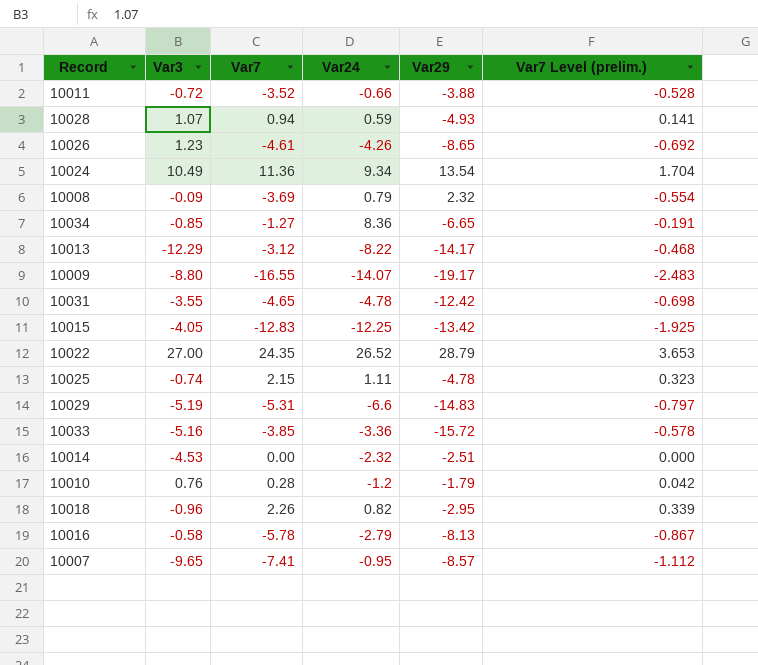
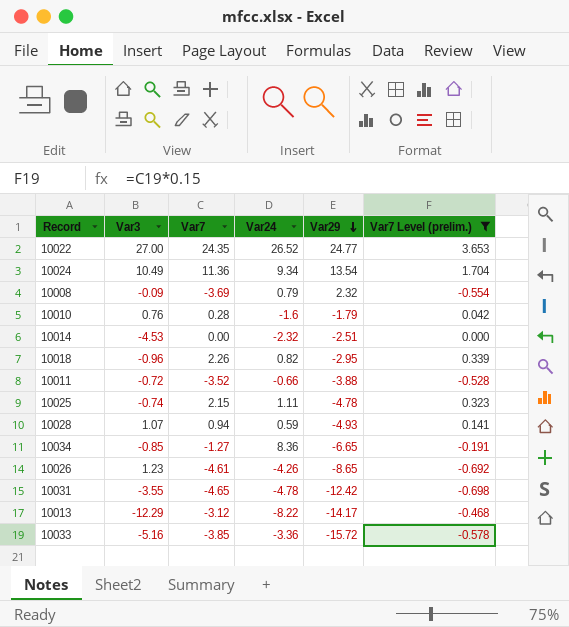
filter: none -> Var7 Level (prelim.) >= -0.698
row order: none -> Var29 descending
10022 | Var29: 28.79 -> 24.77
10010 | Var24: -1.2 -> -1.6

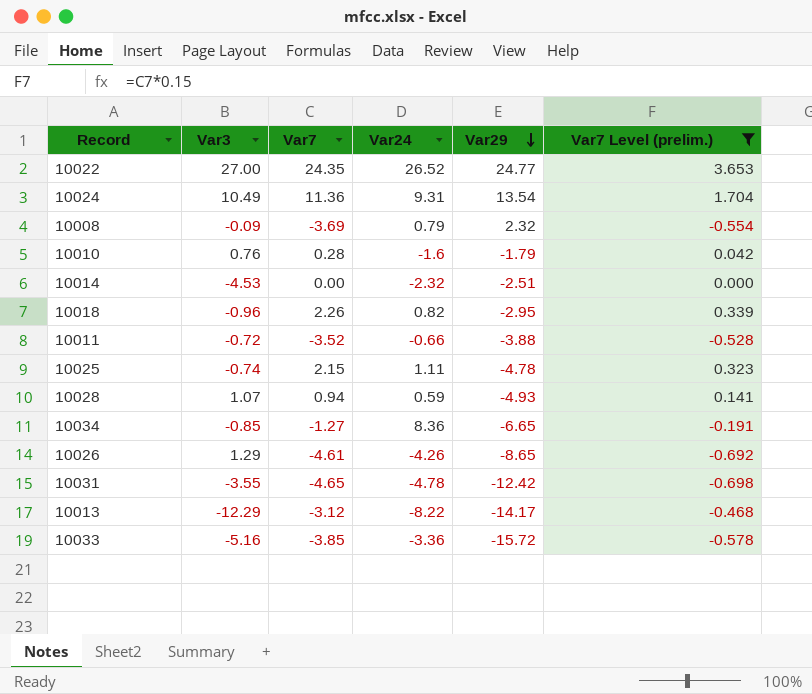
10024 | Var24: 9.34 -> 9.31
10026 | Var3: 1.23 -> 1.29

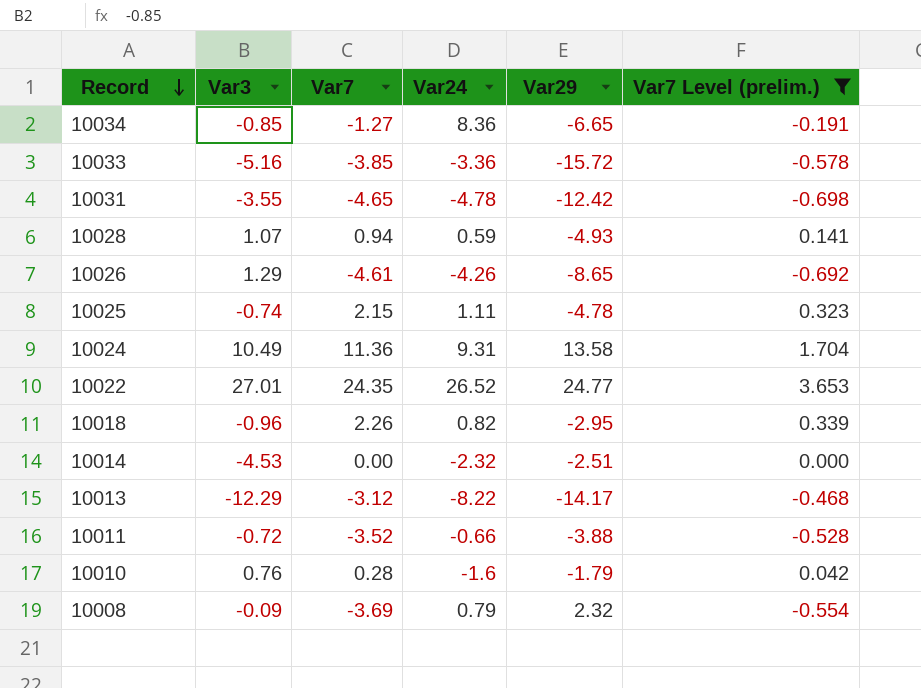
row order: Var29 descending -> Record descending
10024 | Var29: 13.54 -> 13.58
10022 | Var3: 27.00 -> 27.01

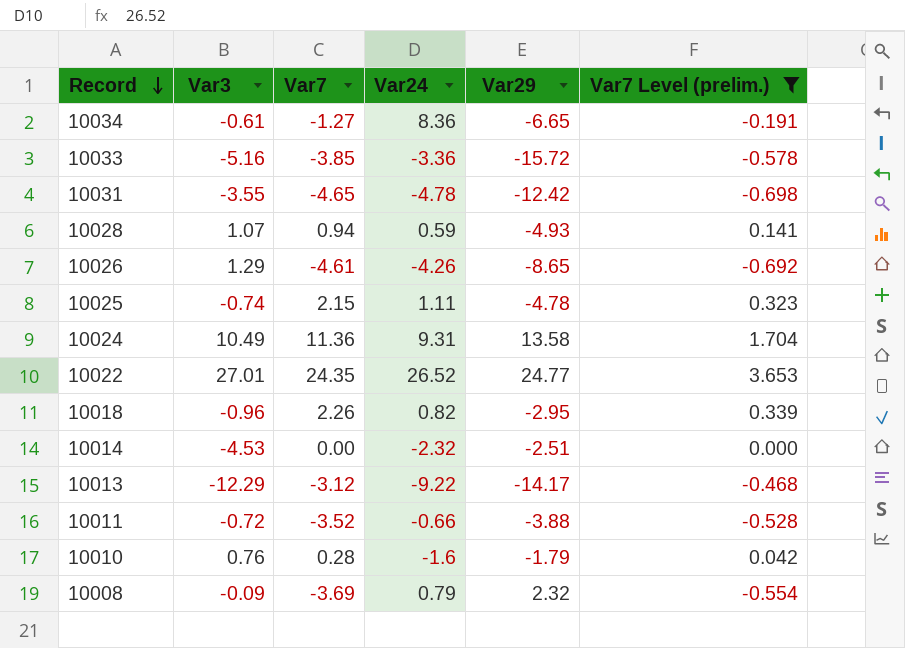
10034 | Var3: -0.85 -> -0.61
10013 | Var24: -8.22 -> -9.22

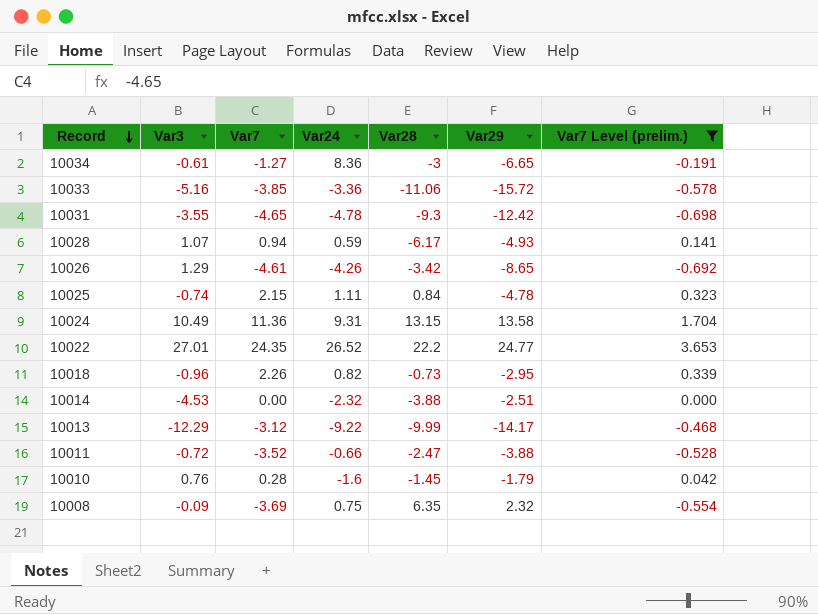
column Var28 | position: none -> 5
10008 | Var24: 0.79 -> 0.75

